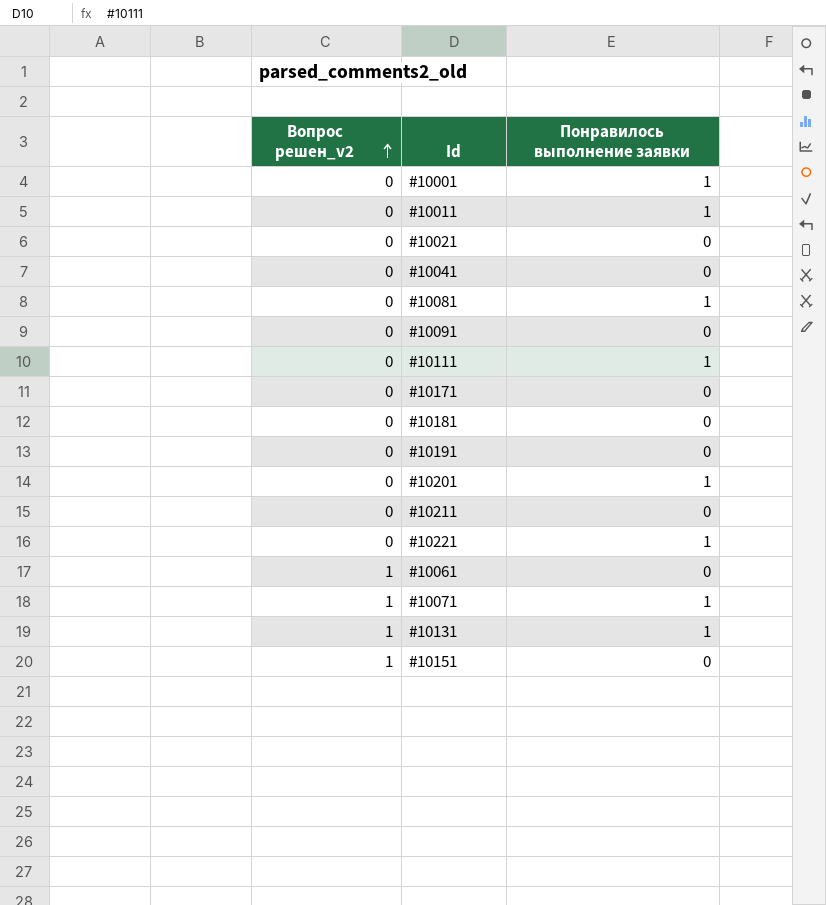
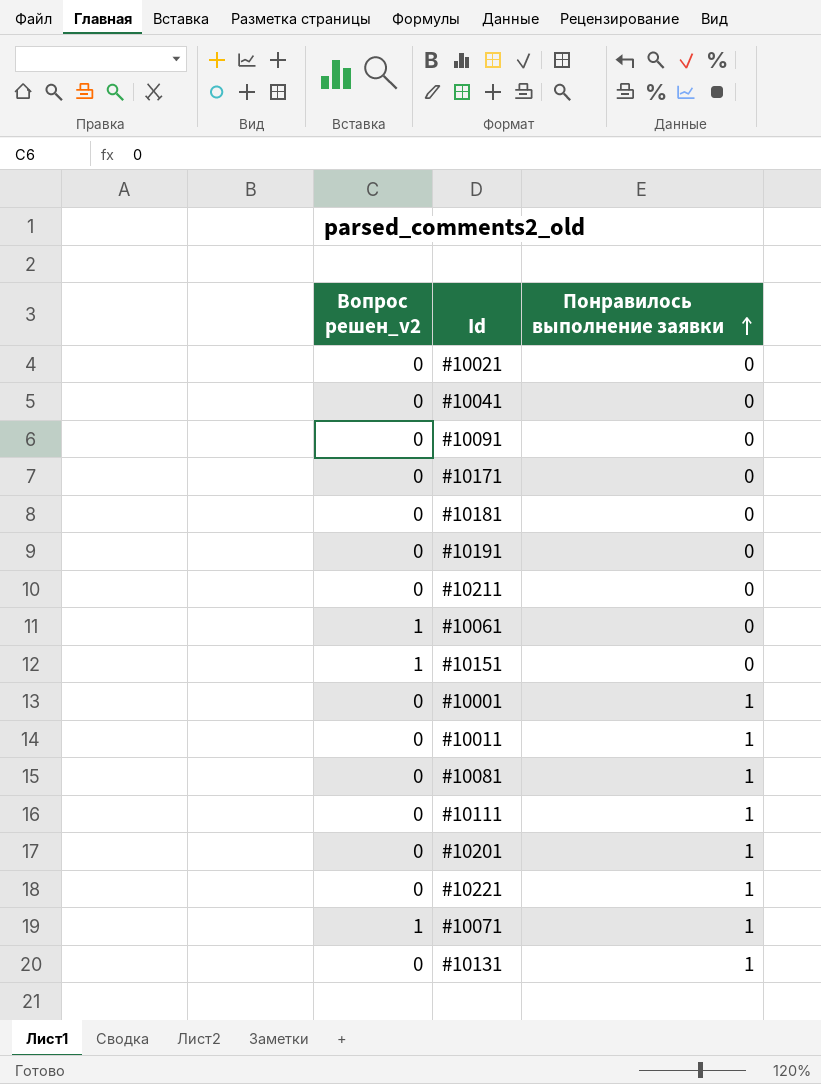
row order: Вопрос решен_v2 ascending -> Понравилось выполнение заявки ascending
#10131 | Вопрос решен_v2: 1 -> 0

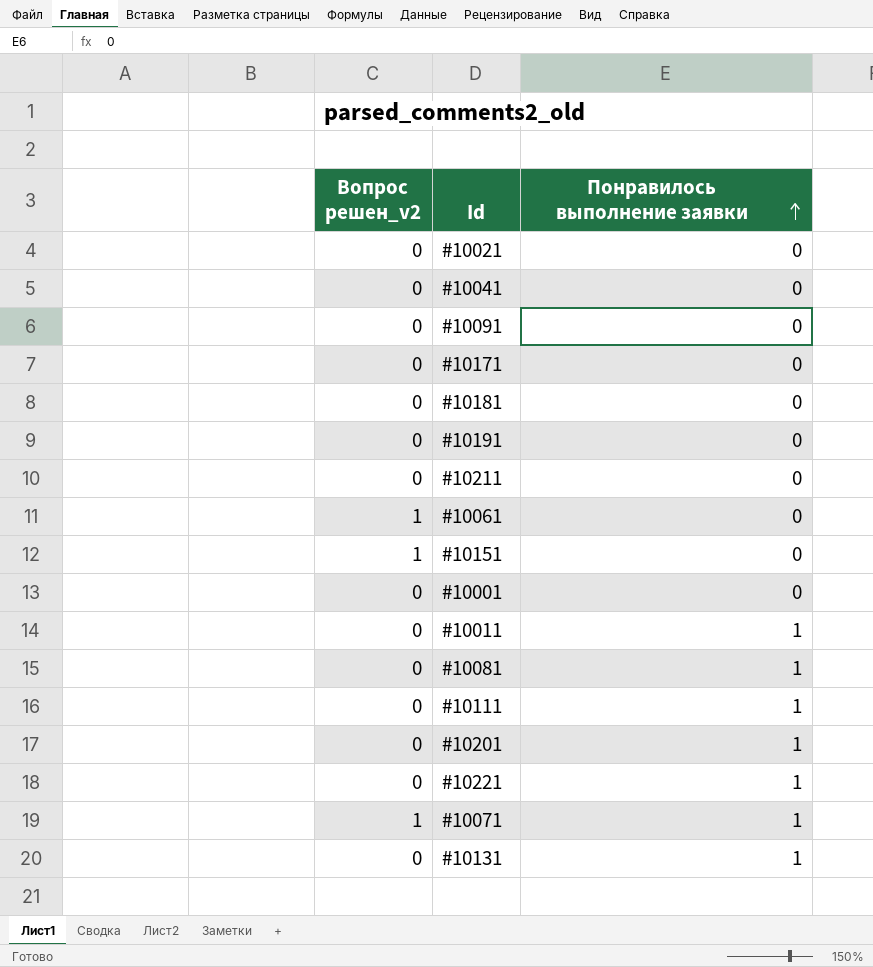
#10001 | Понравилось выполнение заявки: 1 -> 0

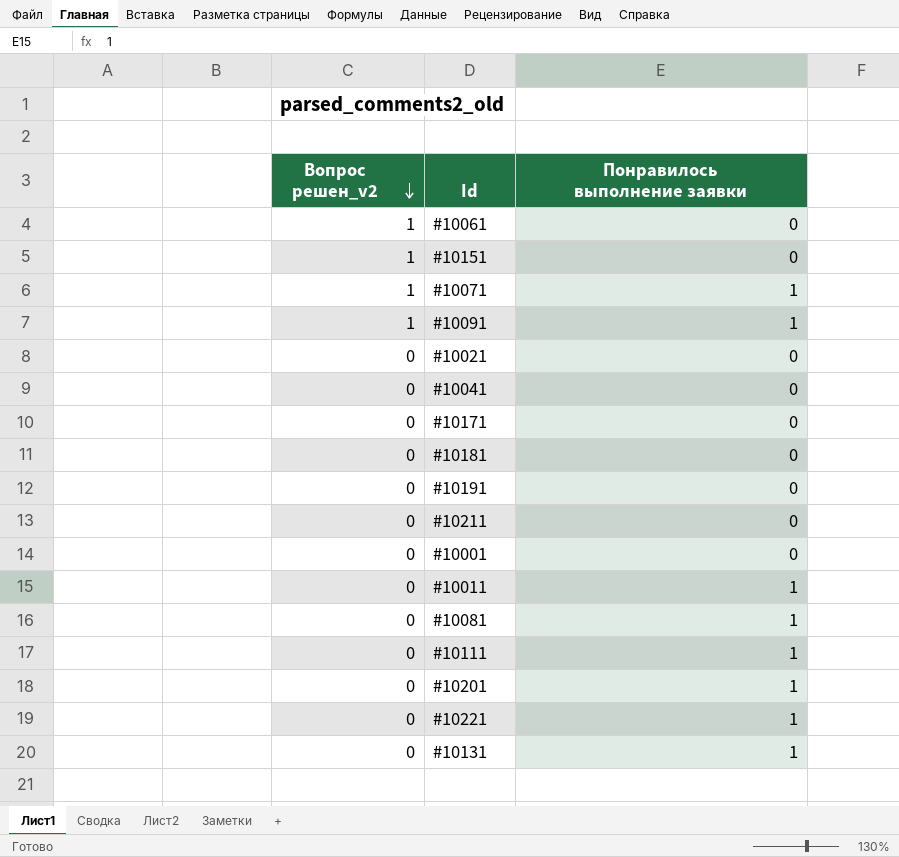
row order: Понравилось выполнение заявки ascending -> Вопрос решен_v2 descending
#10091 | Вопрос решен_v2: 0 -> 1
#10091 | Понравилось выполнение заявки: 0 -> 1

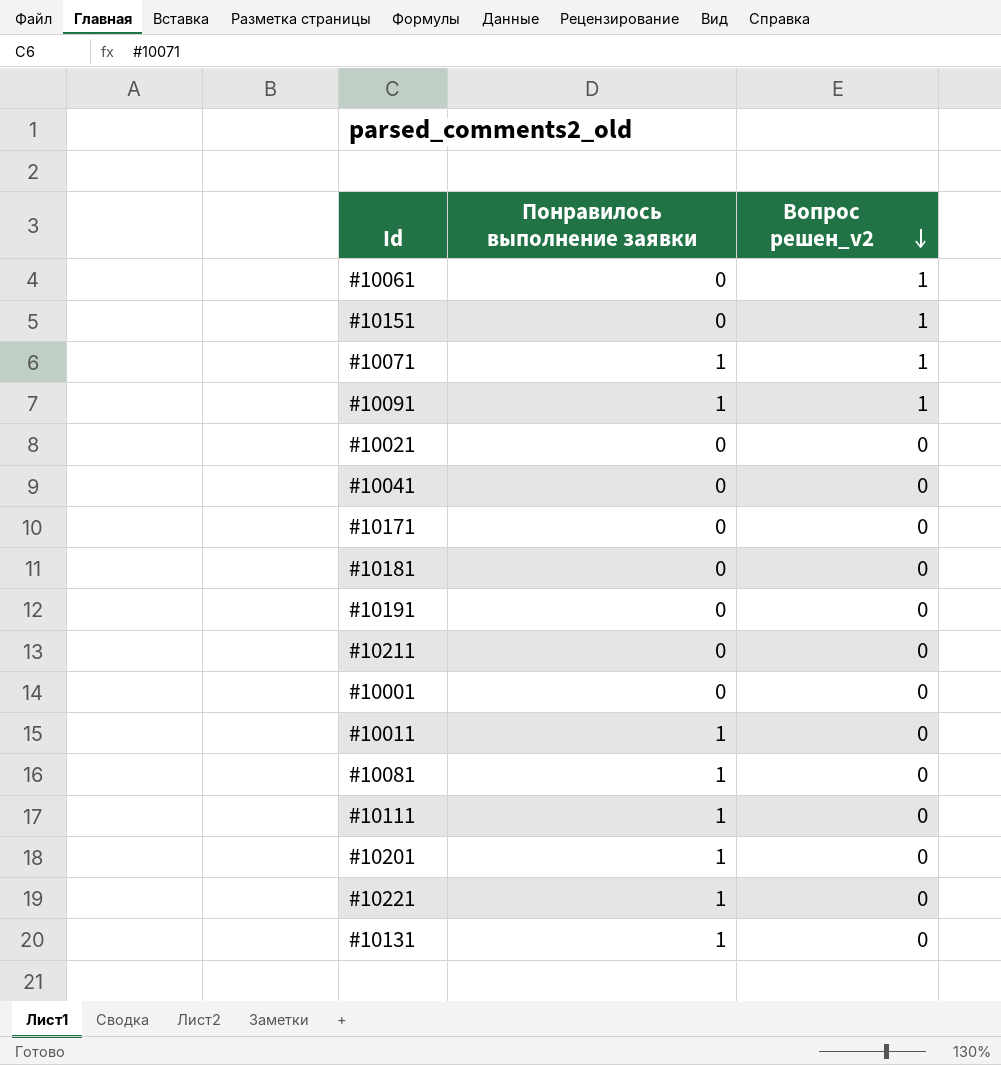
column Вопрос решен_v2 | position: 1 -> 3

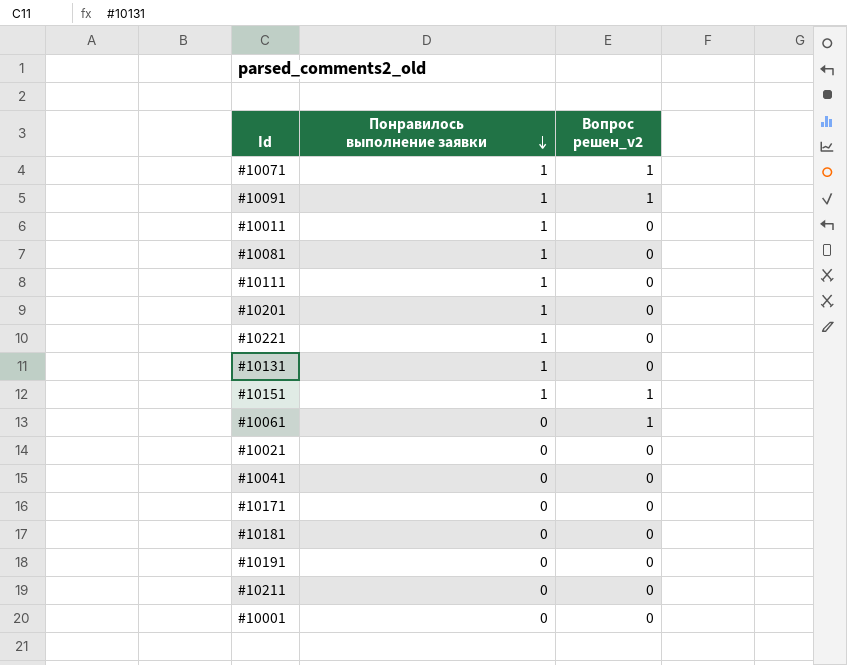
row order: Вопрос решен_v2 descending -> Понравилось выполнение заявки descending
#10151 | Понравилось выполнение заявки: 0 -> 1

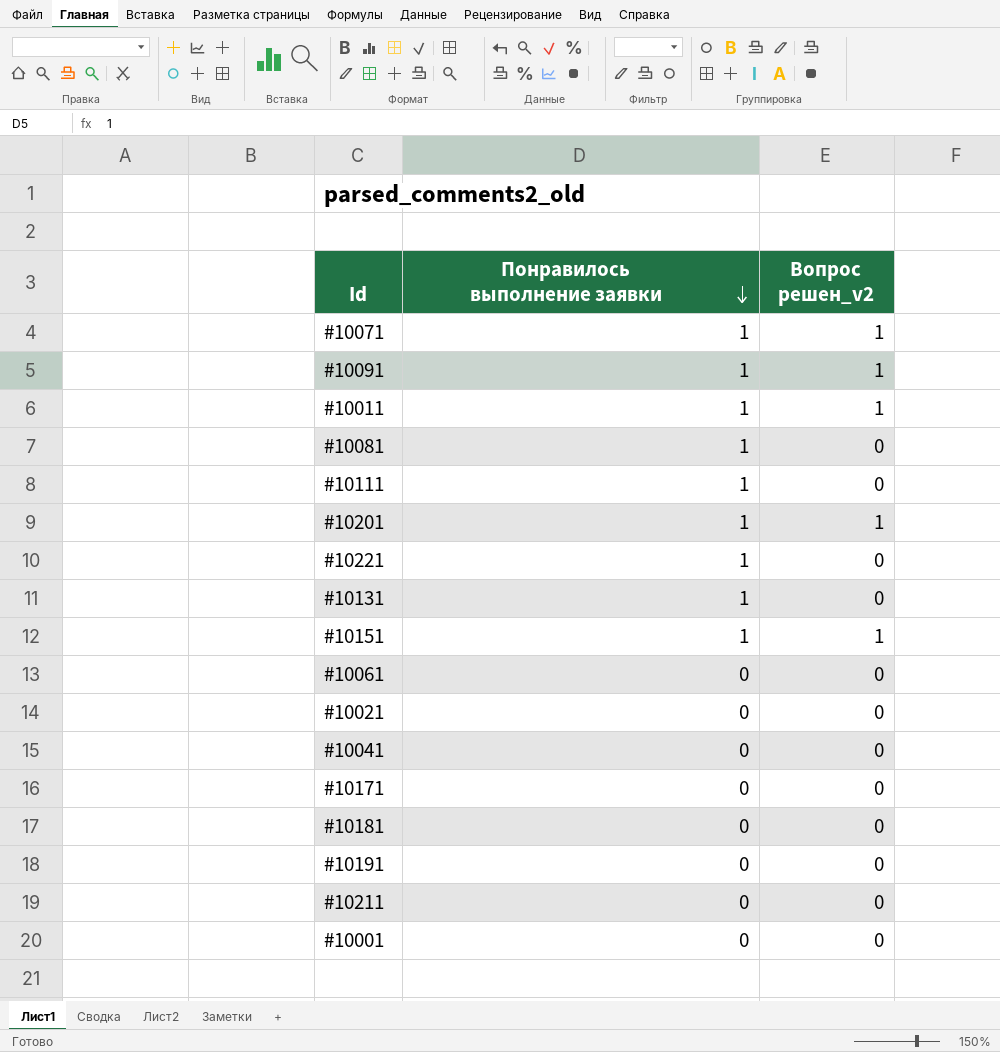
#10011 | Вопрос решен_v2: 0 -> 1
#10201 | Вопрос решен_v2: 0 -> 1
#10061 | Вопрос решен_v2: 1 -> 0

